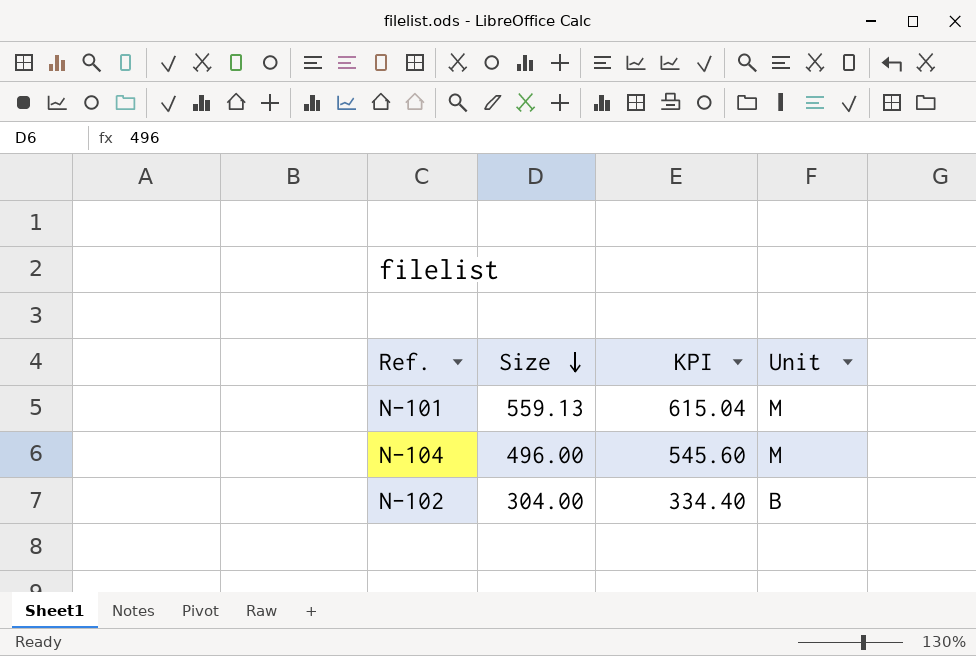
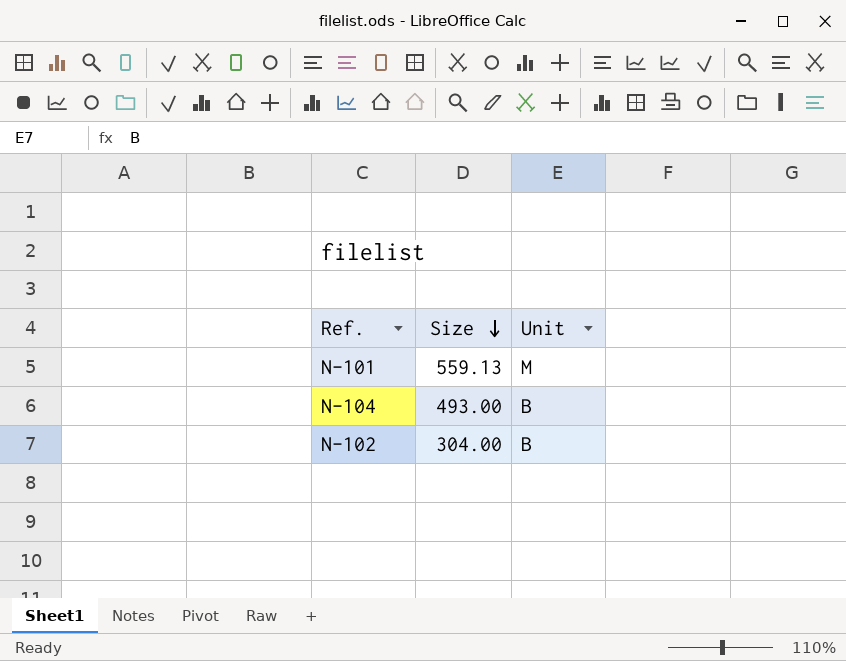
column KPI | formula: [Size] * 1.1 -> none
N-104 | Size: 496.00 -> 493.00
N-104 | Unit: M -> B

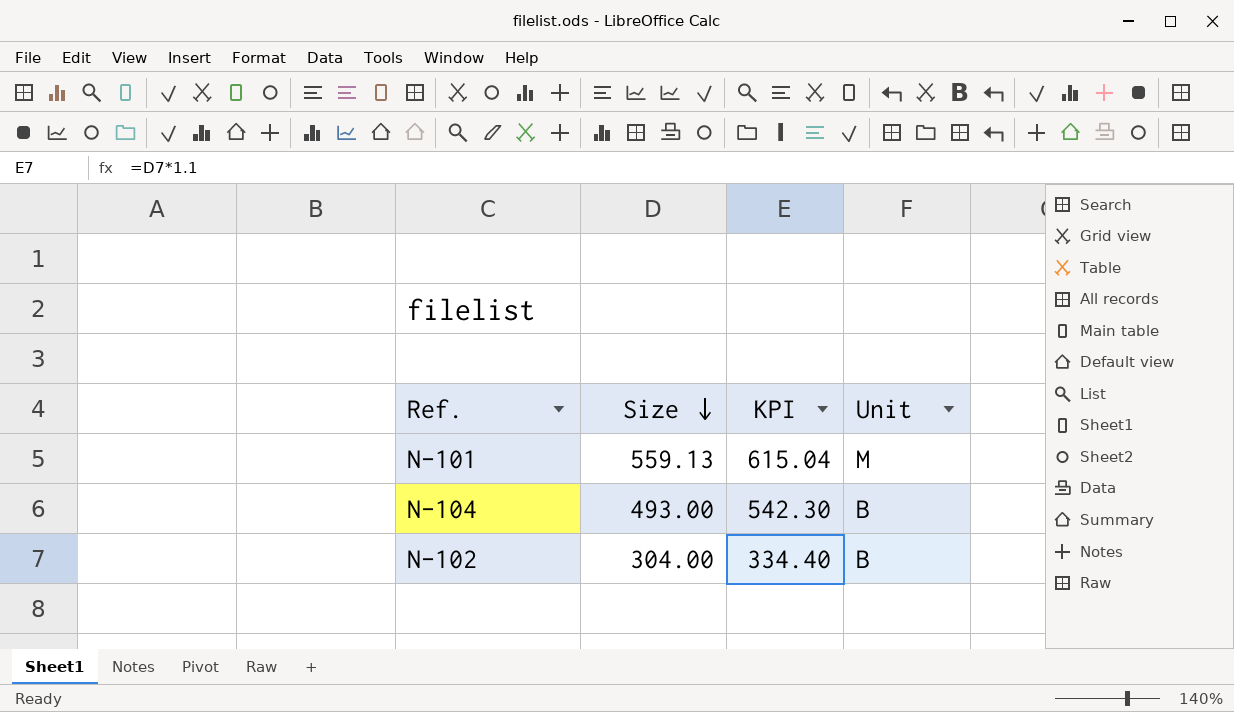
column KPI | formula: none -> [Size] * 1.1

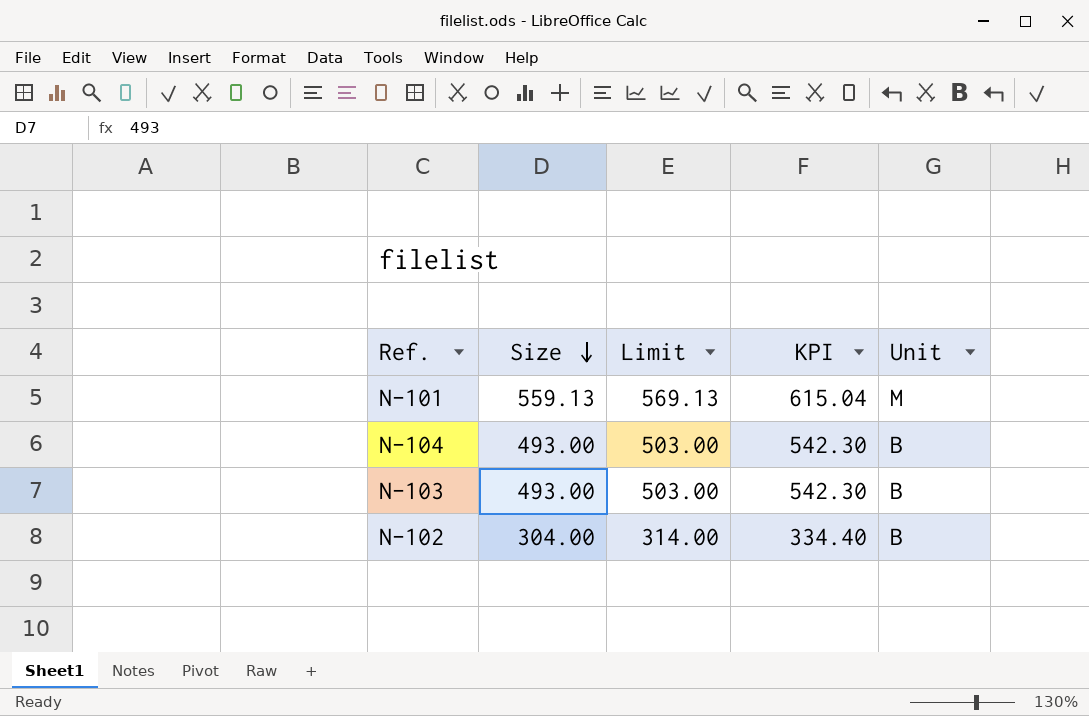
column Limit | formula: none -> [Size] + 10
row N-103: none -> 493.00 | 503.00 | 542.30 | B

